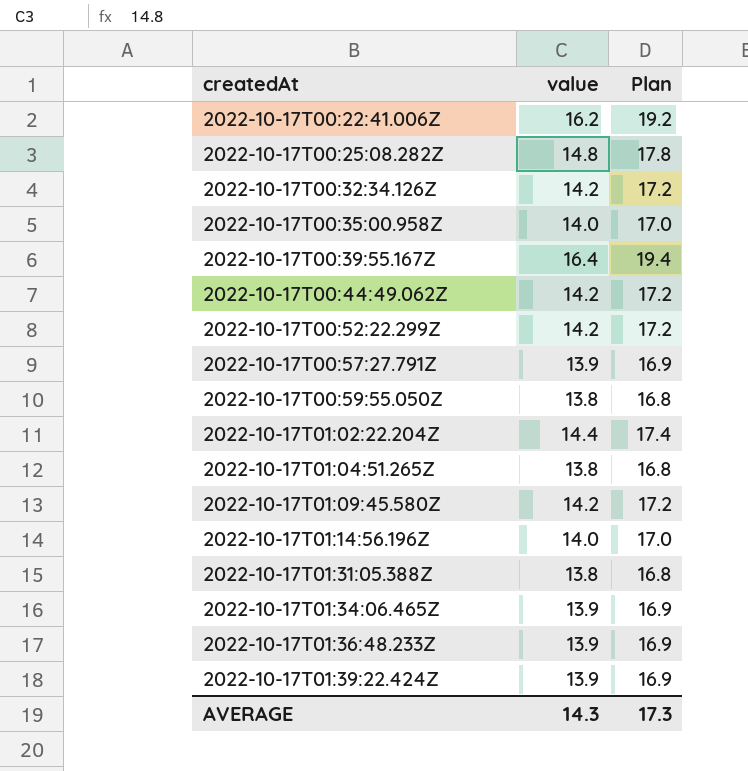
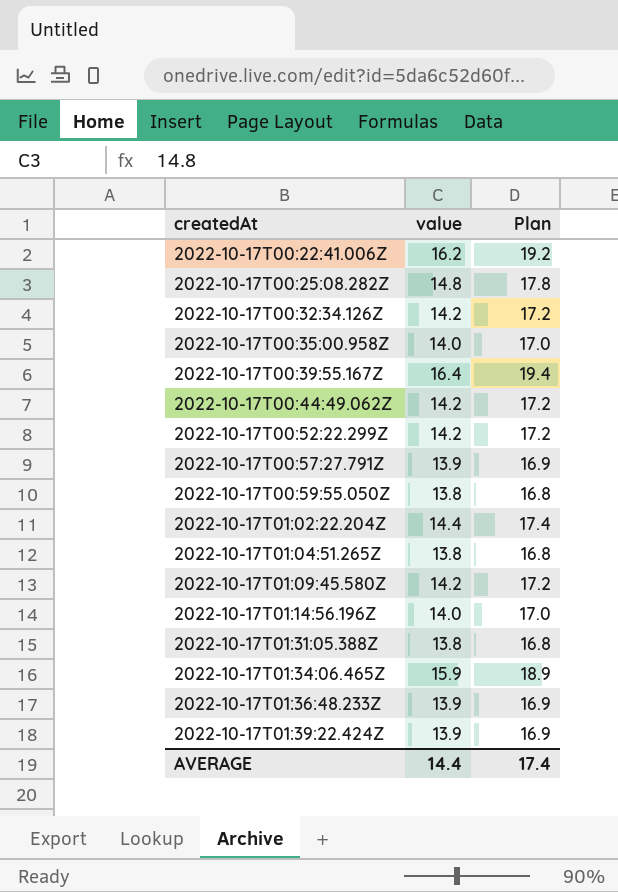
2022-10-17T01:34:06.465Z | value: 13.9 -> 15.9
2022-10-17T01:34:06.465Z | Plan: 16.9 -> 18.9
AVERAGE | value: 14.3 -> 14.4
AVERAGE | Plan: 17.3 -> 17.4

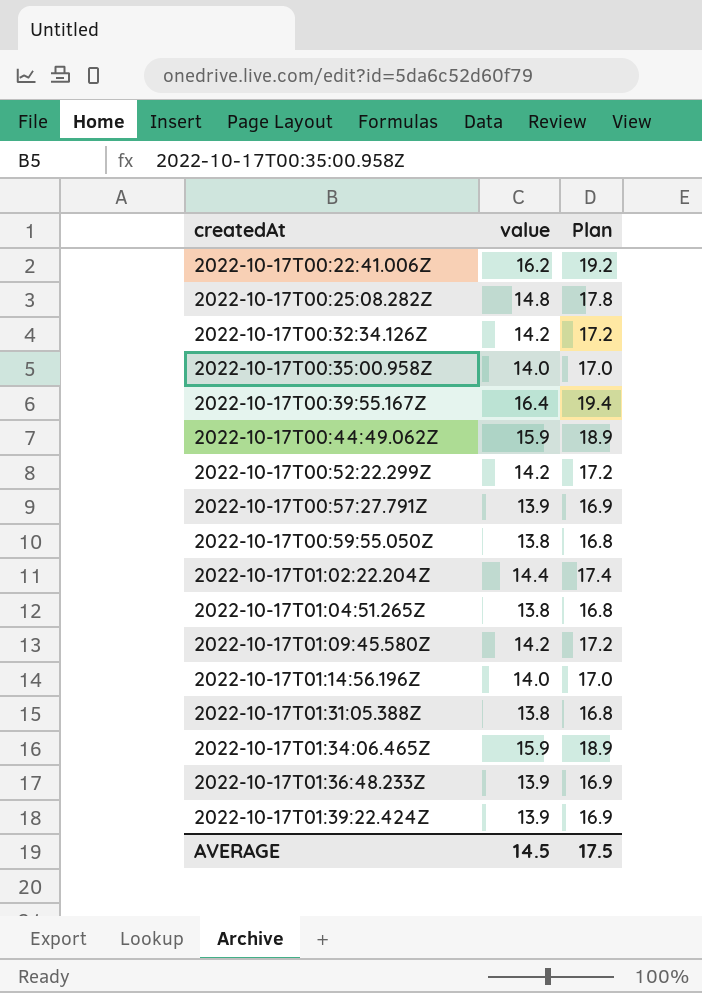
2022-10-17T00:44:49.062Z | value: 14.2 -> 15.9
2022-10-17T00:44:49.062Z | Plan: 17.2 -> 18.9
AVERAGE | value: 14.4 -> 14.5
AVERAGE | Plan: 17.4 -> 17.5

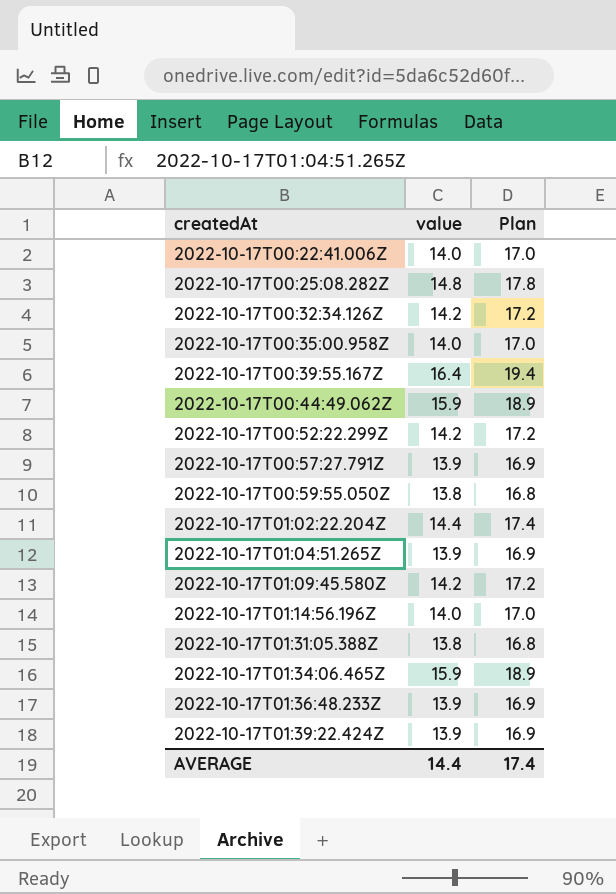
2022-10-17T00:22:41.006Z | value: 16.2 -> 14.0
2022-10-17T00:22:41.006Z | Plan: 19.2 -> 17.0
2022-10-17T01:04:51.265Z | value: 13.8 -> 13.9
2022-10-17T01:04:51.265Z | Plan: 16.8 -> 16.9
AVERAGE | value: 14.5 -> 14.4
AVERAGE | Plan: 17.5 -> 17.4

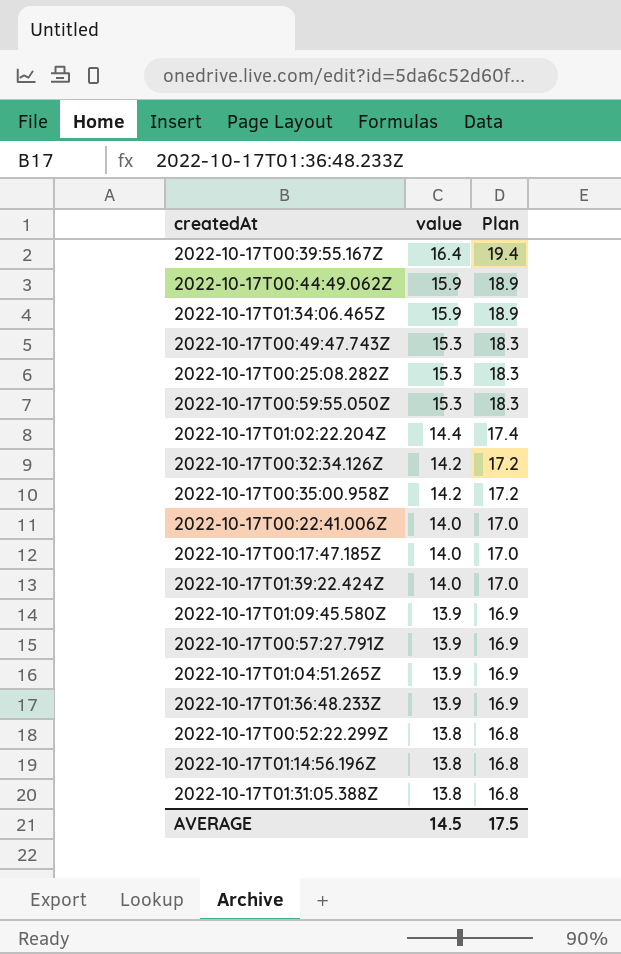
row order: createdAt ascending -> value descending
row 2022-10-17T00:49:47.743Z: none -> 15.3 | 18.3
2022-10-17T00:25:08.282Z | value: 14.8 -> 15.3
2022-10-17T00:25:08.282Z | Plan: 17.8 -> 18.3
2022-10-17T00:59:55.050Z | value: 13.8 -> 15.3
2022-10-17T00:59:55.050Z | Plan: 16.8 -> 18.3
2022-10-17T00:35:00.958Z | value: 14.0 -> 14.2
2022-10-17T00:35:00.958Z | Plan: 17.0 -> 17.2
row 2022-10-17T00:17:47.185Z: none -> 14.0 | 17.0
2022-10-17T01:39:22.424Z | value: 13.9 -> 14.0
2022-10-17T01:39:22.424Z | Plan: 16.9 -> 17.0
2022-10-17T01:09:45.580Z | value: 14.2 -> 13.9
2022-10-17T01:09:45.580Z | Plan: 17.2 -> 16.9
2022-10-17T00:52:22.299Z | value: 14.2 -> 13.8
2022-10-17T00:52:22.299Z | Plan: 17.2 -> 16.8
2022-10-17T01:14:56.196Z | value: 14.0 -> 13.8
2022-10-17T01:14:56.196Z | Plan: 17.0 -> 16.8
AVERAGE | value: 14.4 -> 14.5
AVERAGE | Plan: 17.4 -> 17.5

